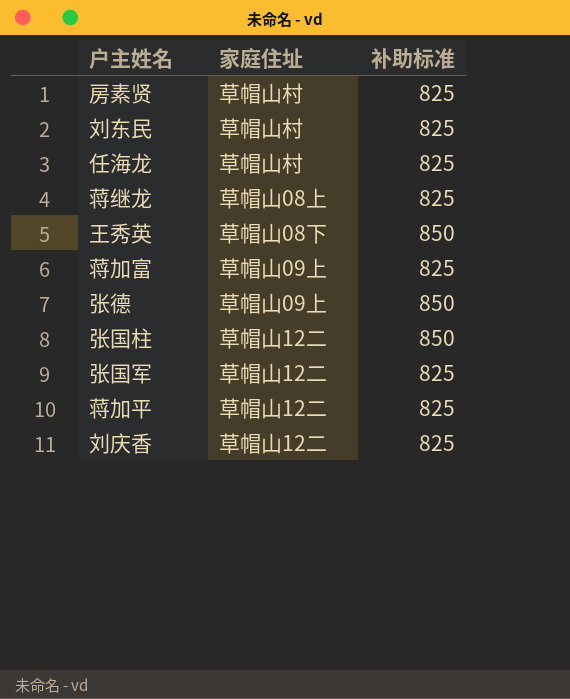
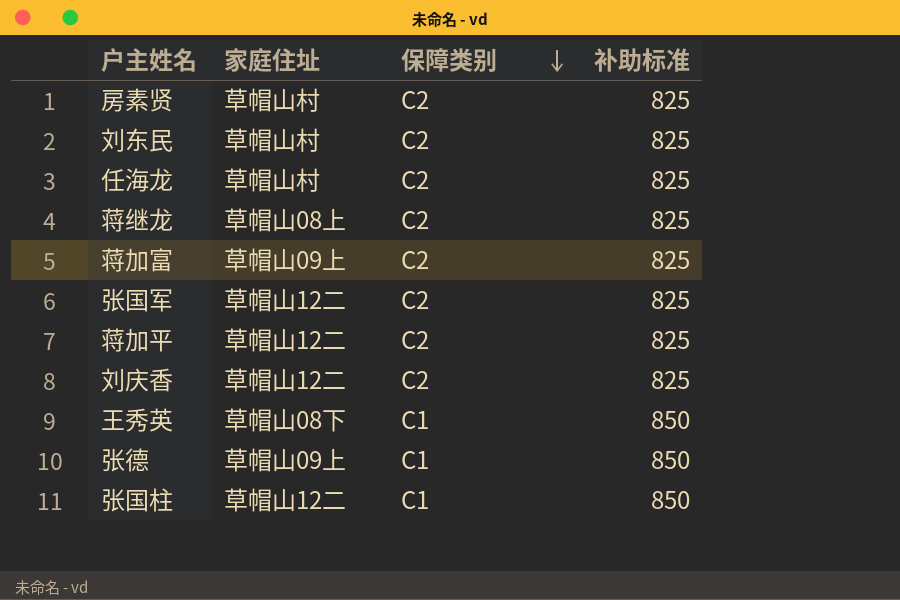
row order: none -> 保障类别 descending
column 保障类别 | position: none -> 3

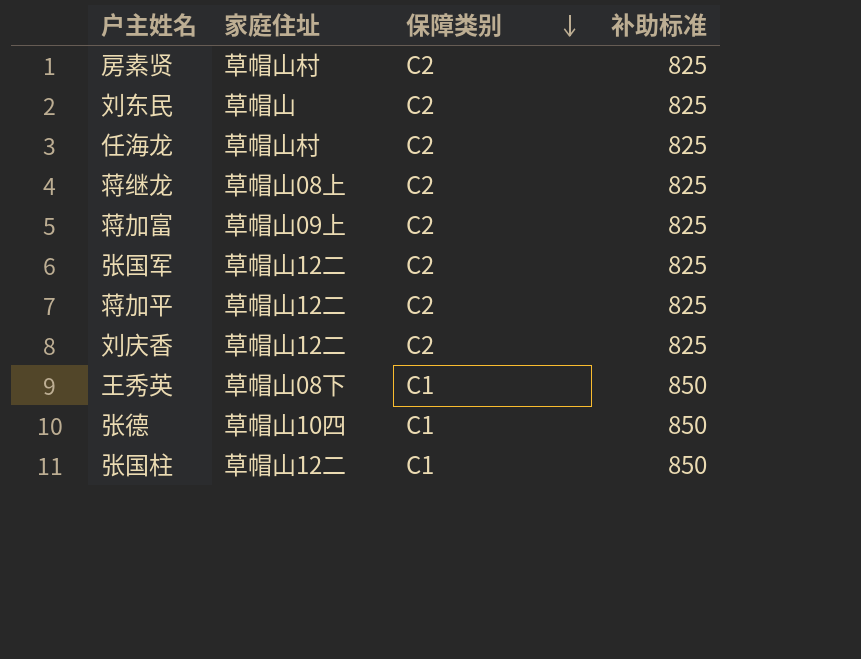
刘东民 | 家庭住址: 草帽山村 -> 草帽山
张德 | 家庭住址: 草帽山09上 -> 草帽山10四

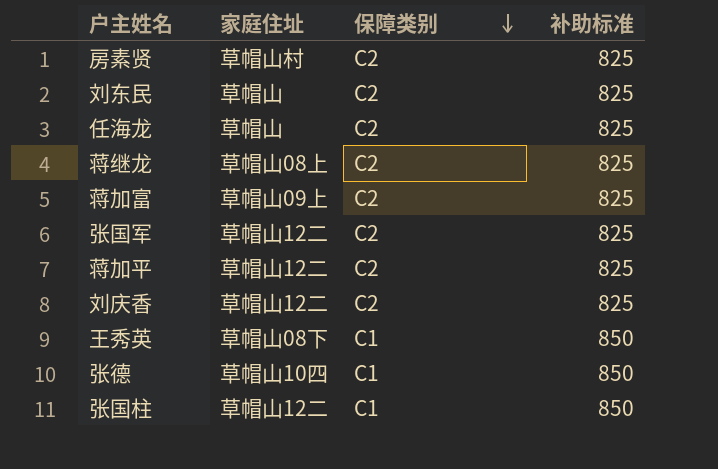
任海龙 | 家庭住址: 草帽山村 -> 草帽山

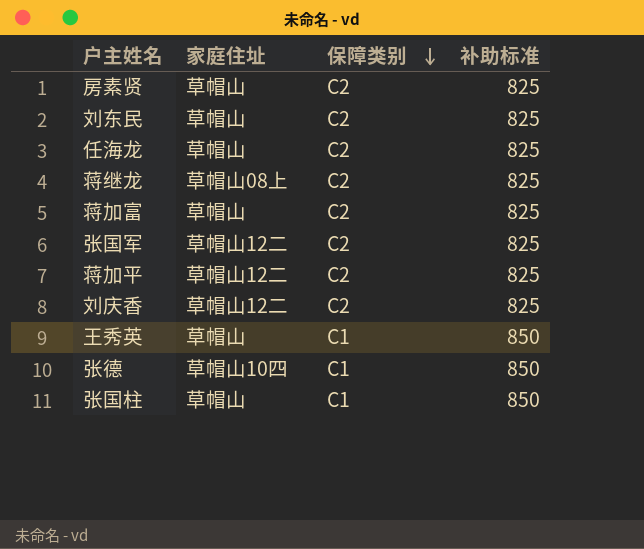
房素贤 | 家庭住址: 草帽山村 -> 草帽山
蒋加富 | 家庭住址: 草帽山09上 -> 草帽山
王秀英 | 家庭住址: 草帽山08下 -> 草帽山
张国柱 | 家庭住址: 草帽山12二 -> 草帽山

